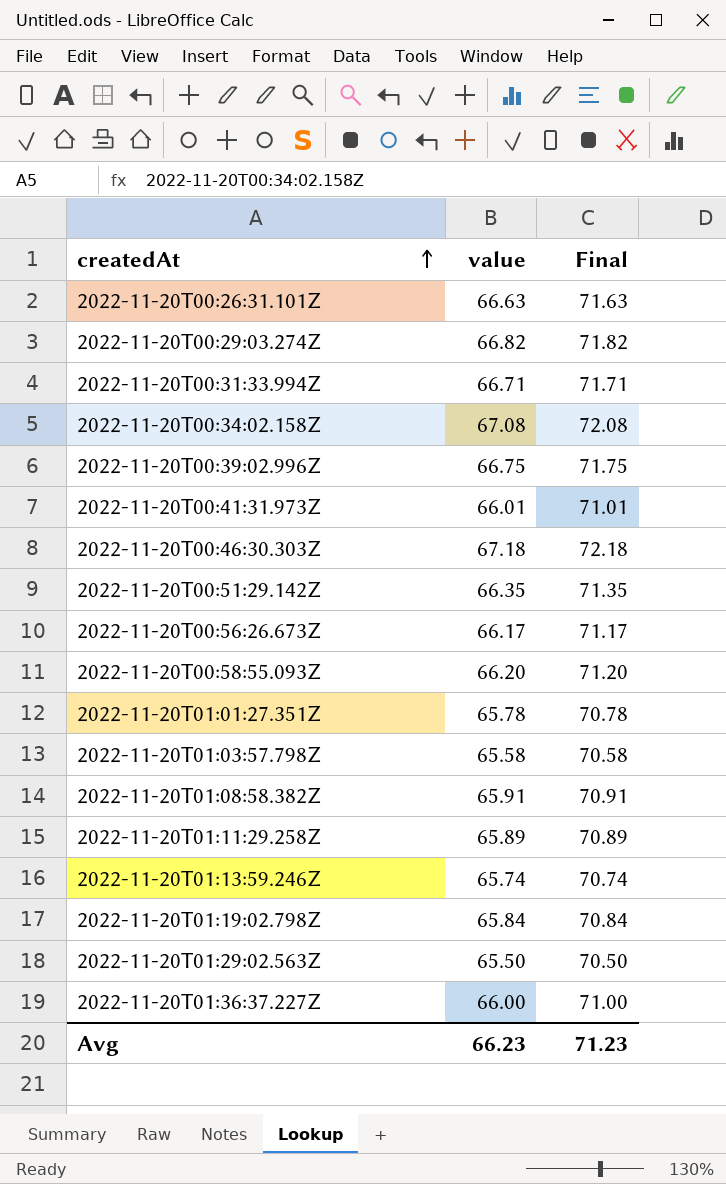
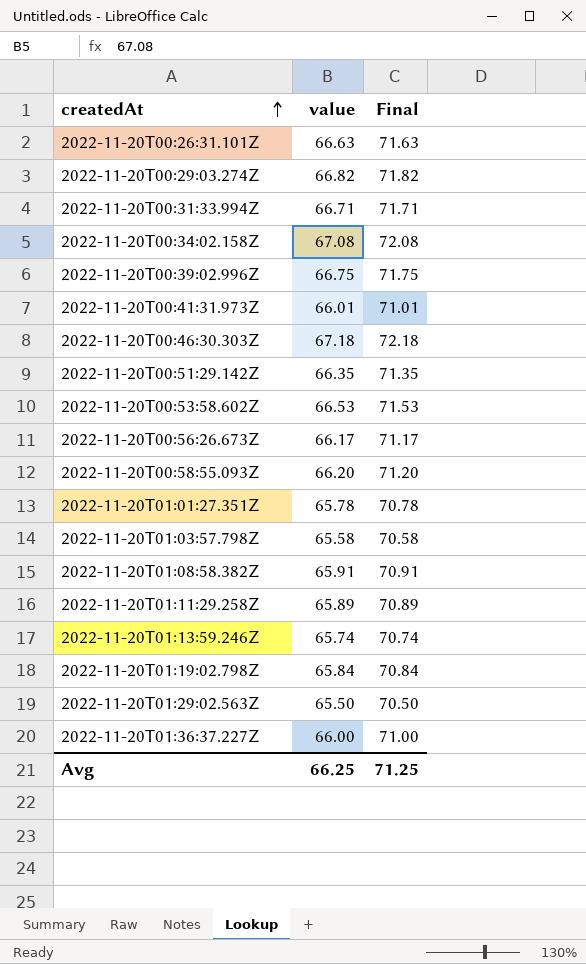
row 2022-11-20T00:53:58.602Z: none -> 66.53 | 71.53
Avg | value: 66.23 -> 66.25
Avg | Final: 71.23 -> 71.25

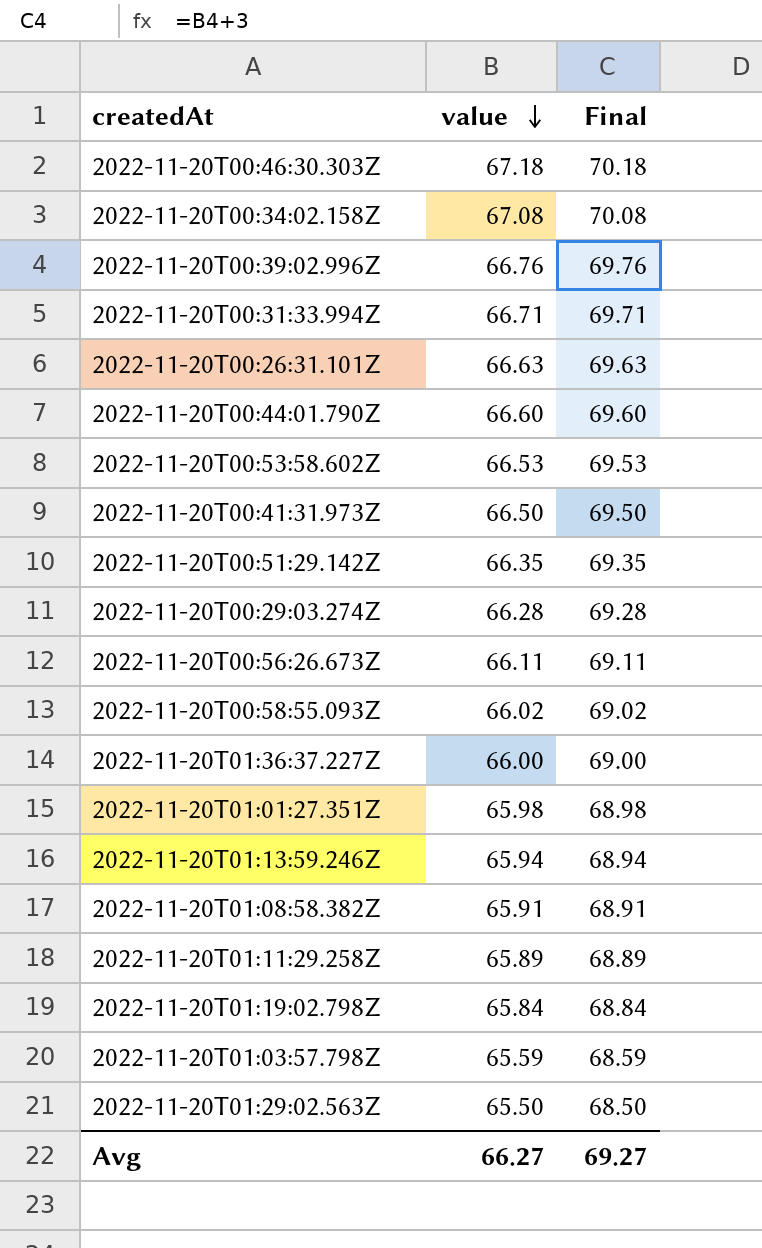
row order: createdAt ascending -> value descending
column Final | formula: [value] + 5 -> [value] + 3
2022-11-20T00:39:02.996Z | value: 66.75 -> 66.76
row 2022-11-20T00:44:01.790Z: none -> 66.60 | 69.60
2022-11-20T00:41:31.973Z | value: 66.01 -> 66.50
2022-11-20T00:29:03.274Z | value: 66.82 -> 66.28
2022-11-20T00:56:26.673Z | value: 66.17 -> 66.11
2022-11-20T00:58:55.093Z | value: 66.20 -> 66.02
2022-11-20T01:01:27.351Z | value: 65.78 -> 65.98
2022-11-20T01:13:59.246Z | value: 65.74 -> 65.94
2022-11-20T01:03:57.798Z | value: 65.58 -> 65.59
Avg | value: 66.25 -> 66.27
Avg | Final: 71.25 -> 69.27

